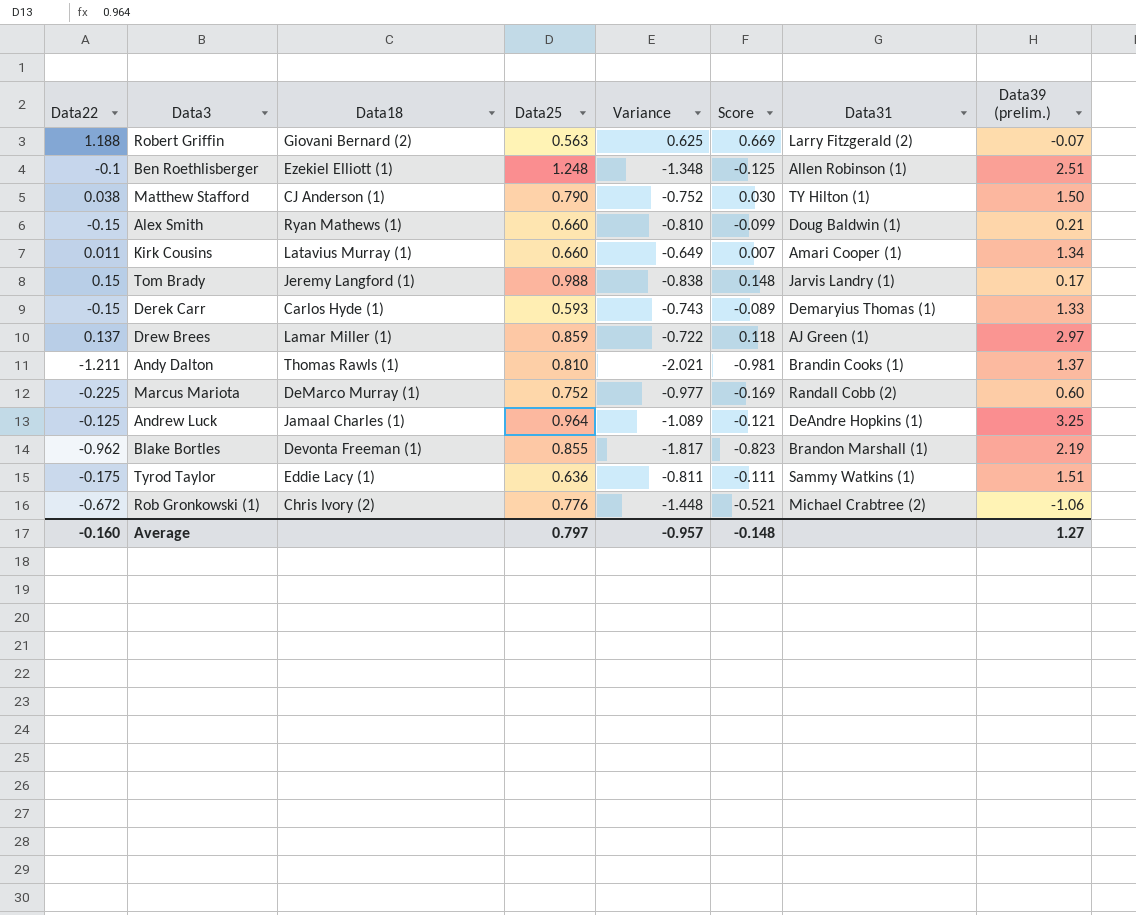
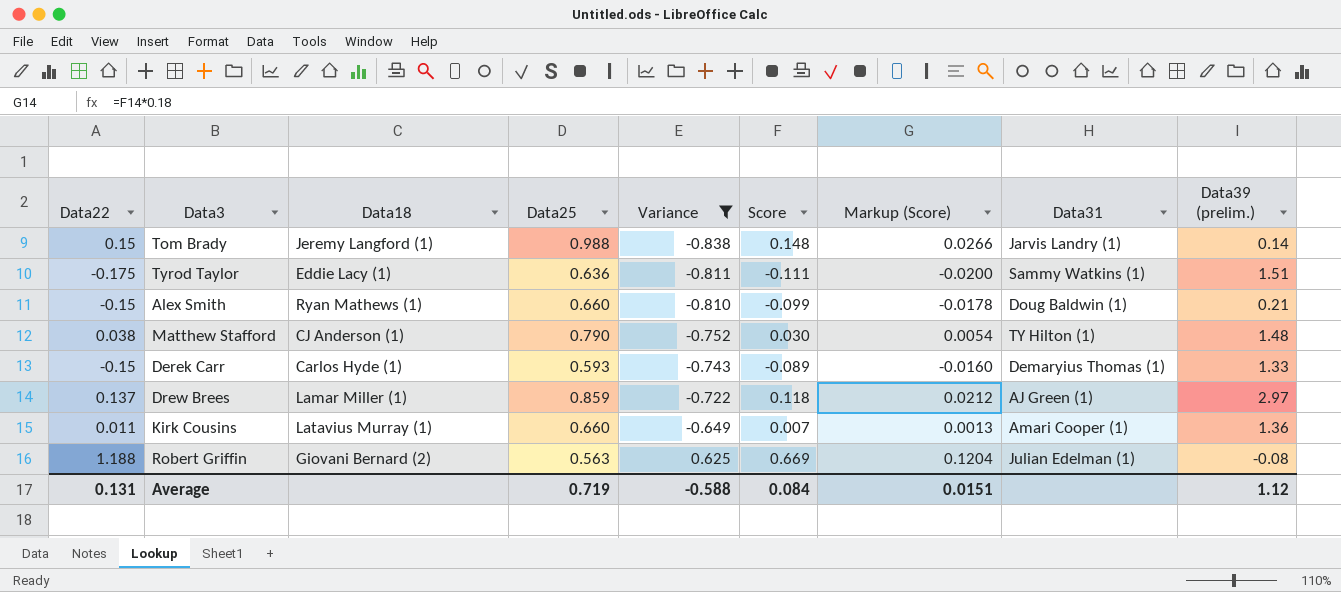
filter: none -> Variance >= -0.838
row order: none -> Variance ascending
column Markup (Score) | formula: none -> [Score] * 0.18
Tom Brady | Data39 (prelim.): 0.17 -> 0.14
Matthew Stafford | Data39 (prelim.): 1.50 -> 1.48
Kirk Cousins | Data39 (prelim.): 1.34 -> 1.36
Robert Griffin | Data31: Larry Fitzgerald (2) -> Julian Edelman (1)
Robert Griffin | Data39 (prelim.): -0.07 -> -0.08
Average | Data22: -0.160 -> 0.131
Average | Data25: 0.797 -> 0.719
Average | Variance: -0.957 -> -0.588
Average | Score: -0.148 -> 0.084
Average | Data39 (prelim.): 1.27 -> 1.12

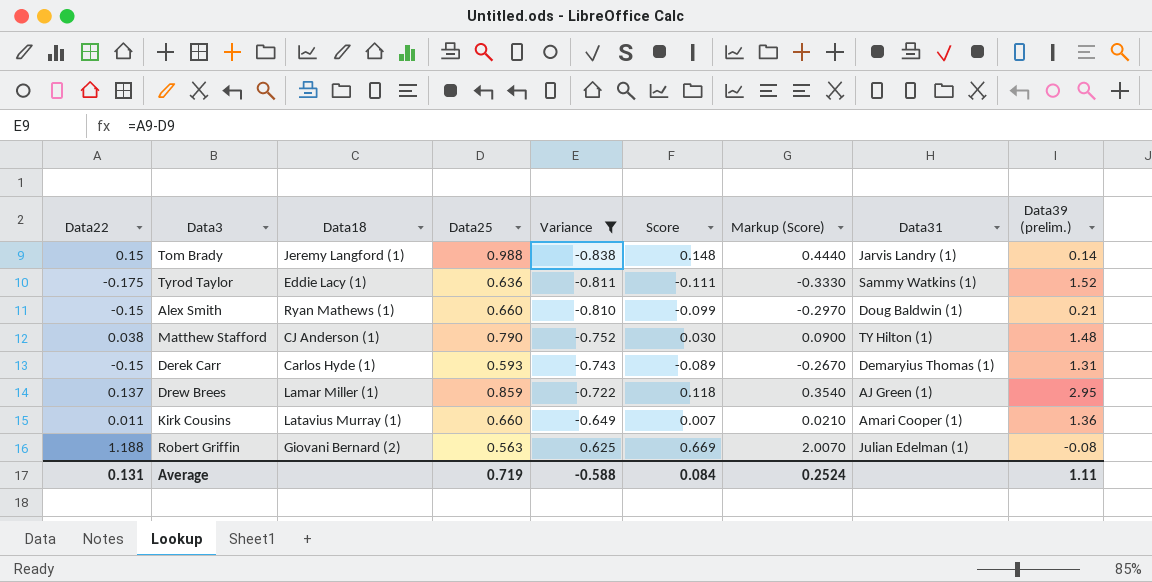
column Markup (Score) | formula: [Score] * 0.18 -> [Score] * 3
Tyrod Taylor | Data39 (prelim.): 1.51 -> 1.52
Derek Carr | Data39 (prelim.): 1.33 -> 1.31
Drew Brees | Data39 (prelim.): 2.97 -> 2.95
Average | Markup (Score): 0.0151 -> 0.2524
Average | Data39 (prelim.): 1.12 -> 1.11

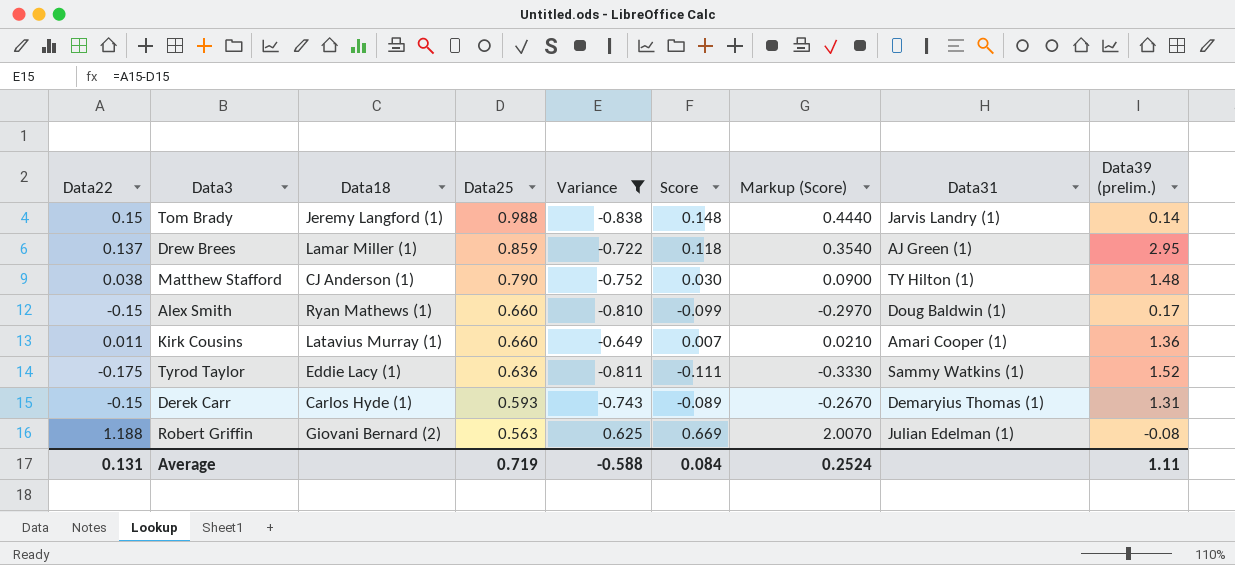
row order: Variance ascending -> Data25 descending
Alex Smith | Data39 (prelim.): 0.21 -> 0.17

